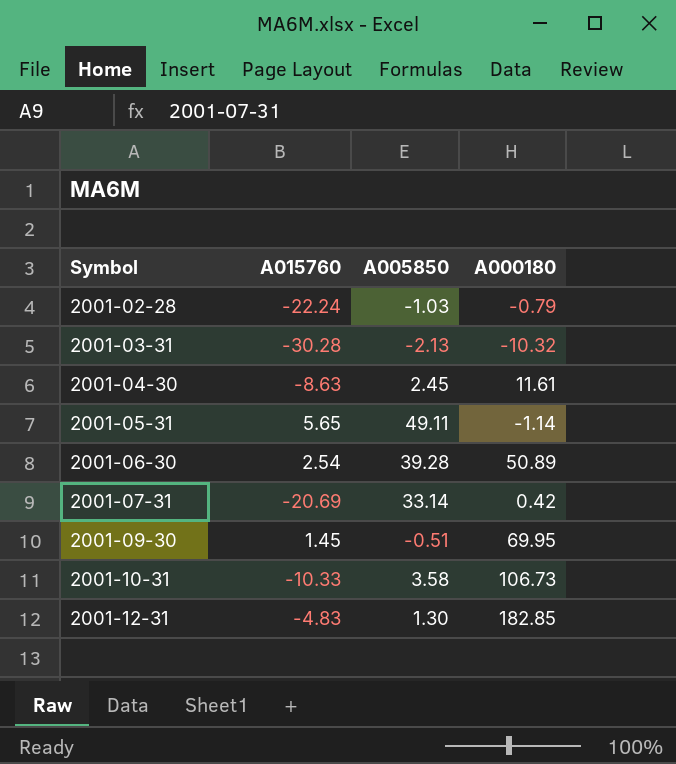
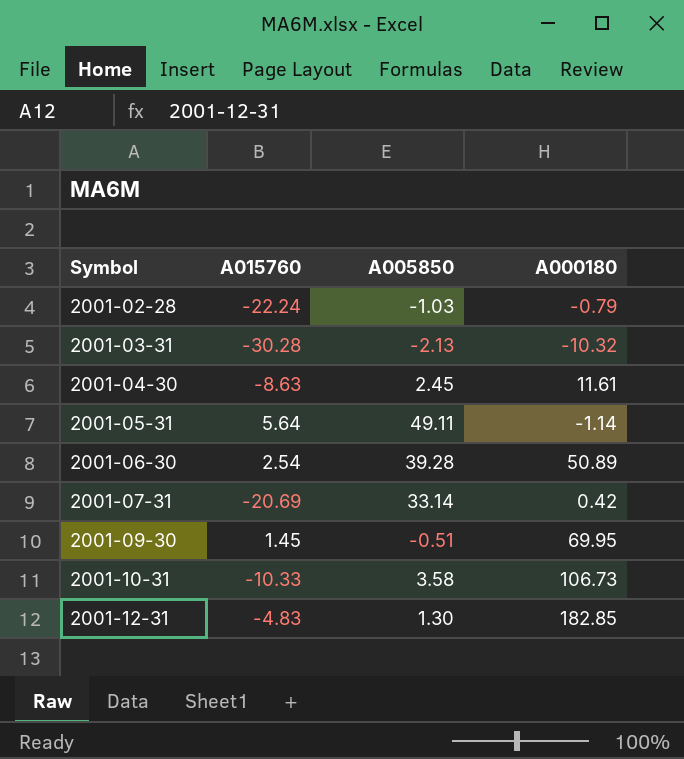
2001-05-31 | A015760: 5.65 -> 5.64

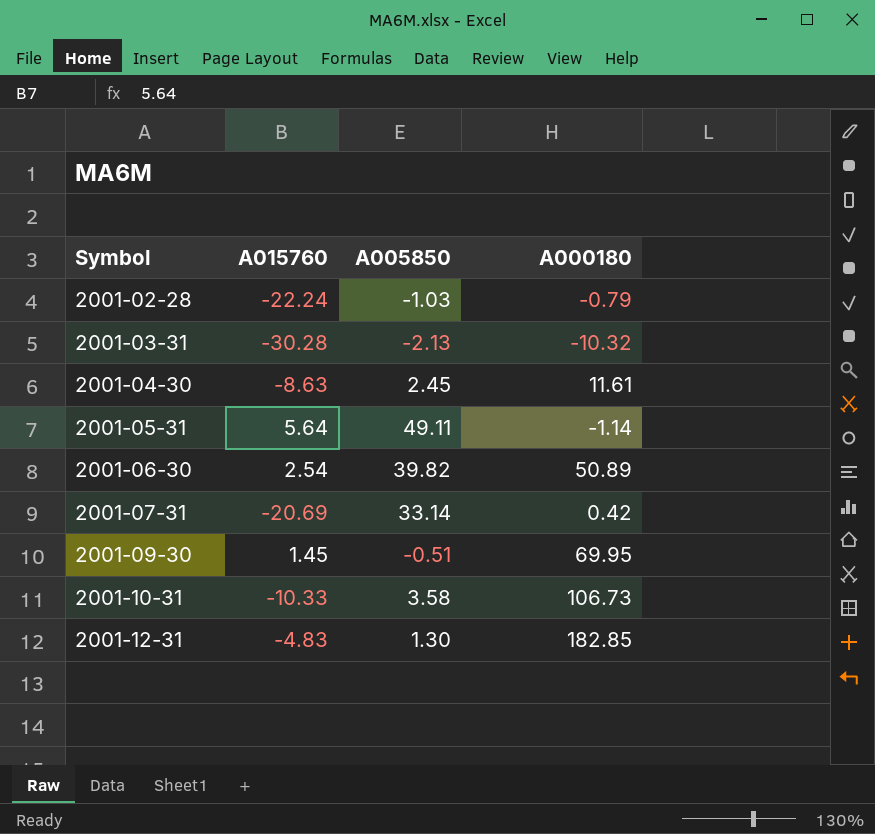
2001-06-30 | A005850: 39.28 -> 39.82

